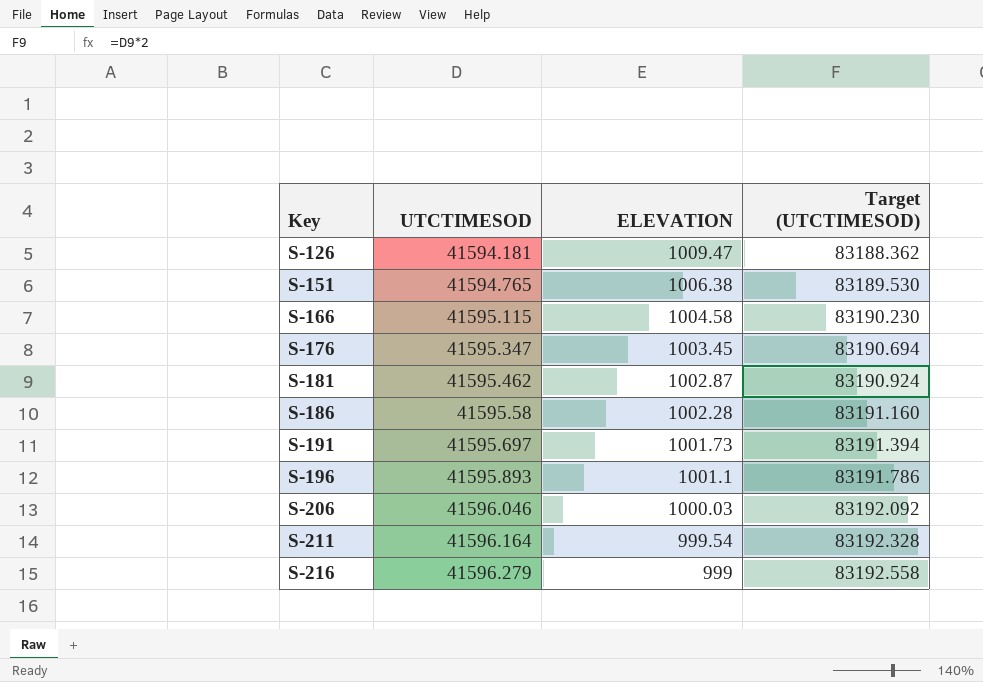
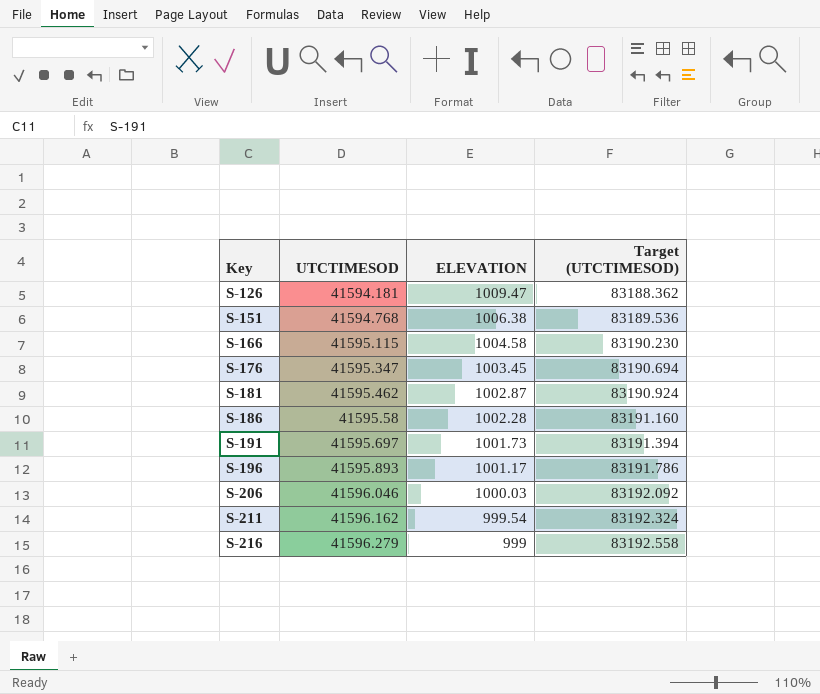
S-151 | UTCTIMESOD: 41594.765 -> 41594.768
S-151 | Target (UTCTIMESOD): 83189.530 -> 83189.536
S-196 | ELEVATION: 1001.1 -> 1001.17
S-211 | UTCTIMESOD: 41596.164 -> 41596.162
S-211 | Target (UTCTIMESOD): 83192.328 -> 83192.324

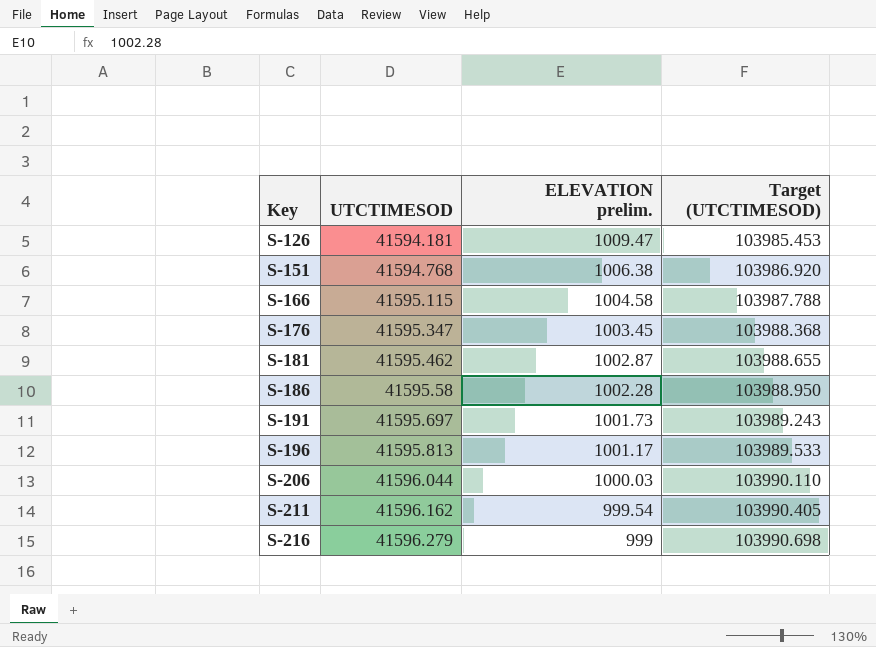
column name: ELEVATION -> ELEVATION prelim.
column Target (UTCTIMESOD) | formula: [UTCTIMESOD] * 2 -> [UTCTIMESOD] * 2.5
S-196 | UTCTIMESOD: 41595.893 -> 41595.813
S-206 | UTCTIMESOD: 41596.046 -> 41596.044

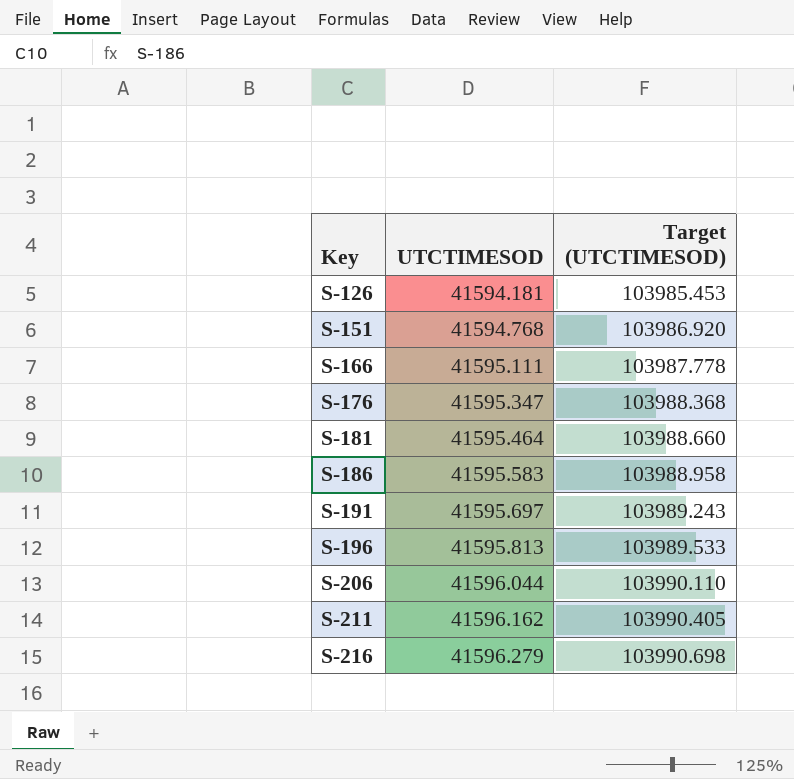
column ELEVATION prelim. | position: 3 -> none
S-166 | UTCTIMESOD: 41595.115 -> 41595.111
S-166 | Target (UTCTIMESOD): 103987.788 -> 103987.778
S-181 | UTCTIMESOD: 41595.462 -> 41595.464
S-181 | Target (UTCTIMESOD): 103988.655 -> 103988.660
S-186 | UTCTIMESOD: 41595.58 -> 41595.583
S-186 | Target (UTCTIMESOD): 103988.950 -> 103988.958

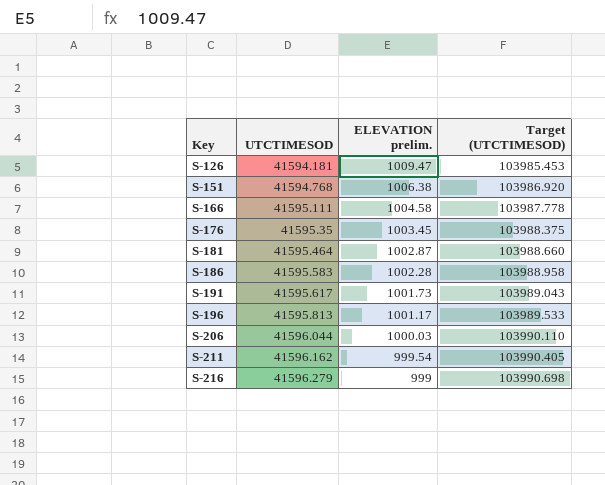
column ELEVATION prelim. | position: none -> 3
S-176 | UTCTIMESOD: 41595.347 -> 41595.35
S-176 | Target (UTCTIMESOD): 103988.368 -> 103988.375
S-191 | UTCTIMESOD: 41595.697 -> 41595.617
S-191 | Target (UTCTIMESOD): 103989.243 -> 103989.043

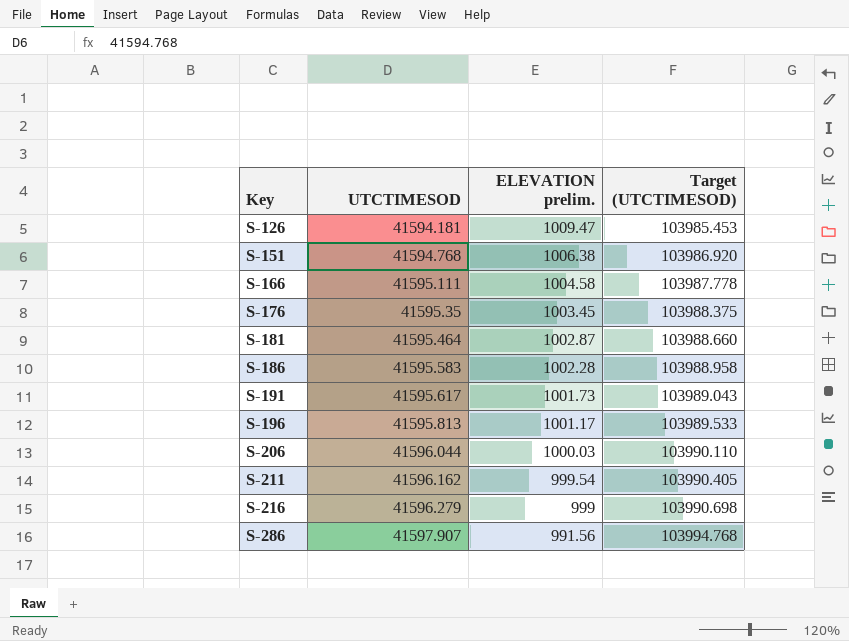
row S-286: none -> 41597.907 | 991.56 | 103994.768

